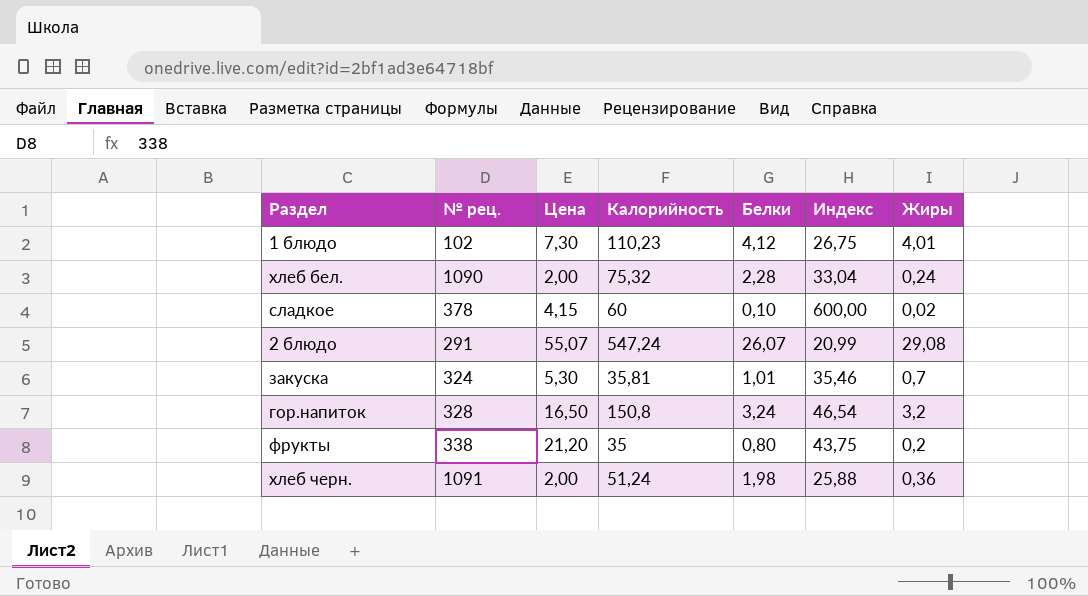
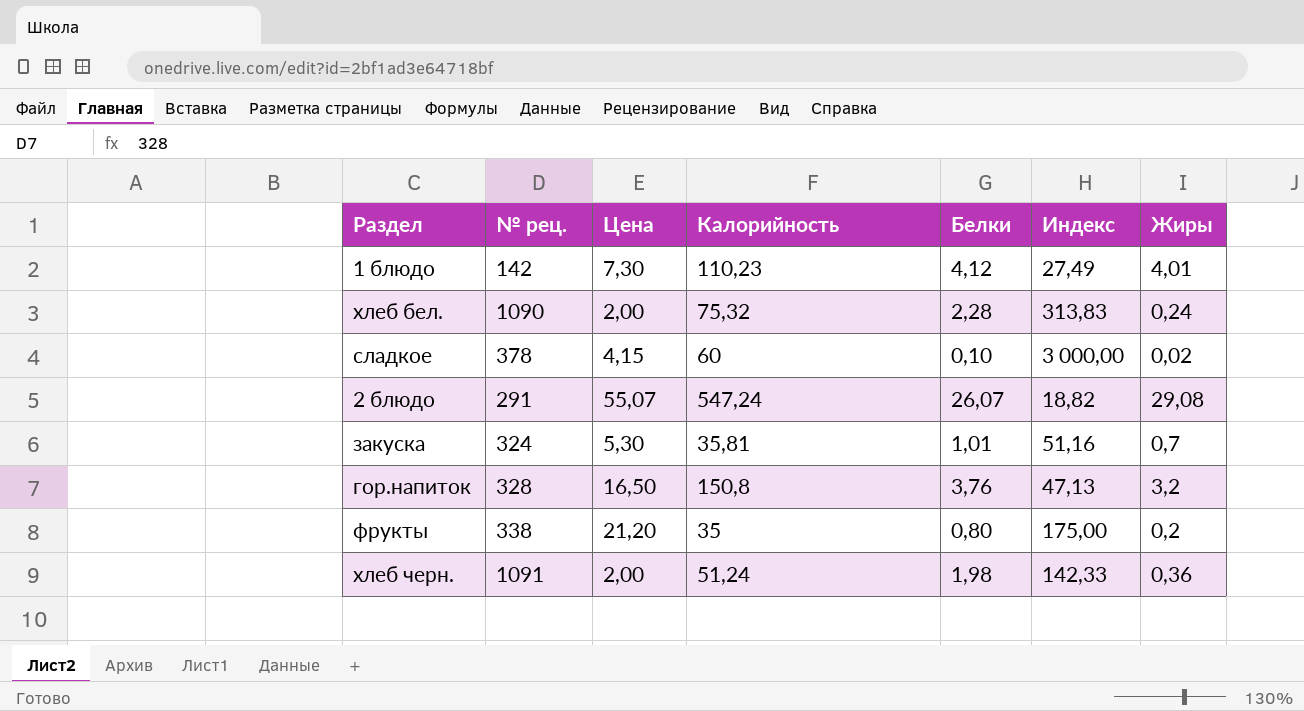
column Индекс | formula: [Калорийность] / [Белки] -> [Калорийность] / [Жиры]
1 блюдо | № рец.: 102 -> 142
гор.напиток | Белки: 3,24 -> 3,76

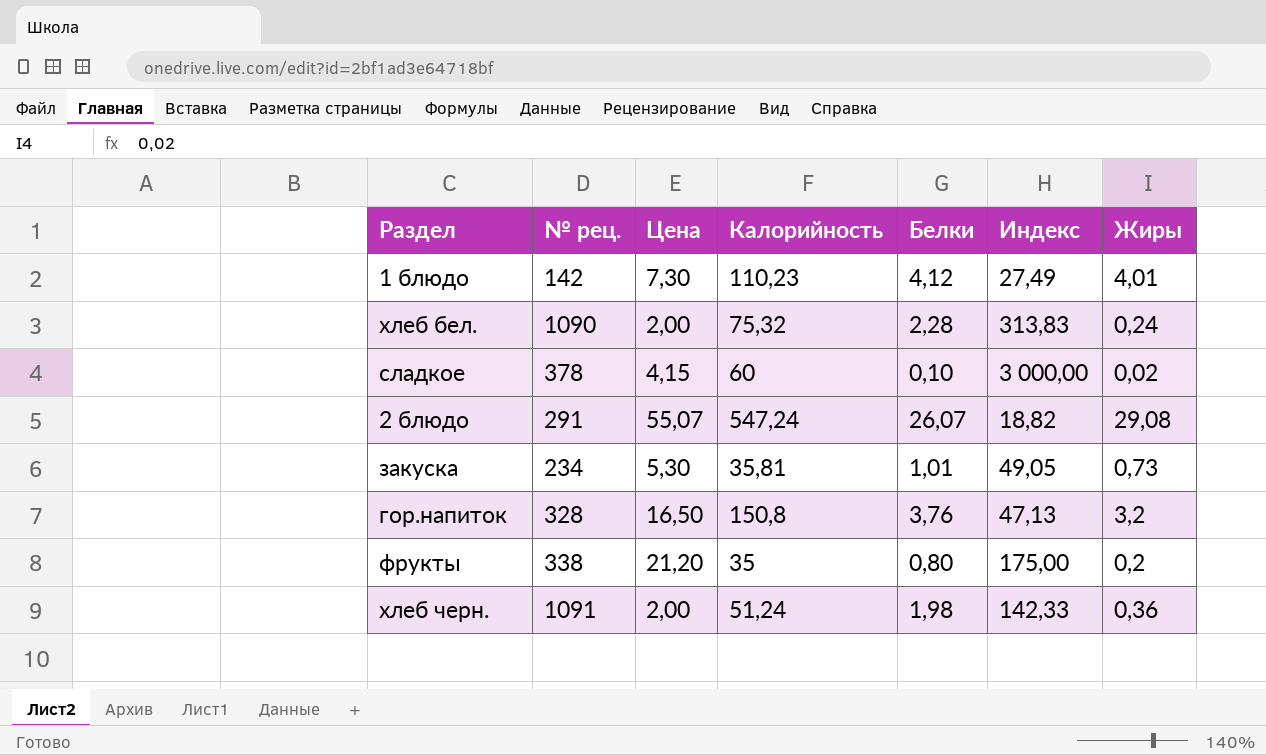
закуска | № рец.: 324 -> 234
закуска | Индекс: 51,16 -> 49,05
закуска | Жиры: 0,7 -> 0,73

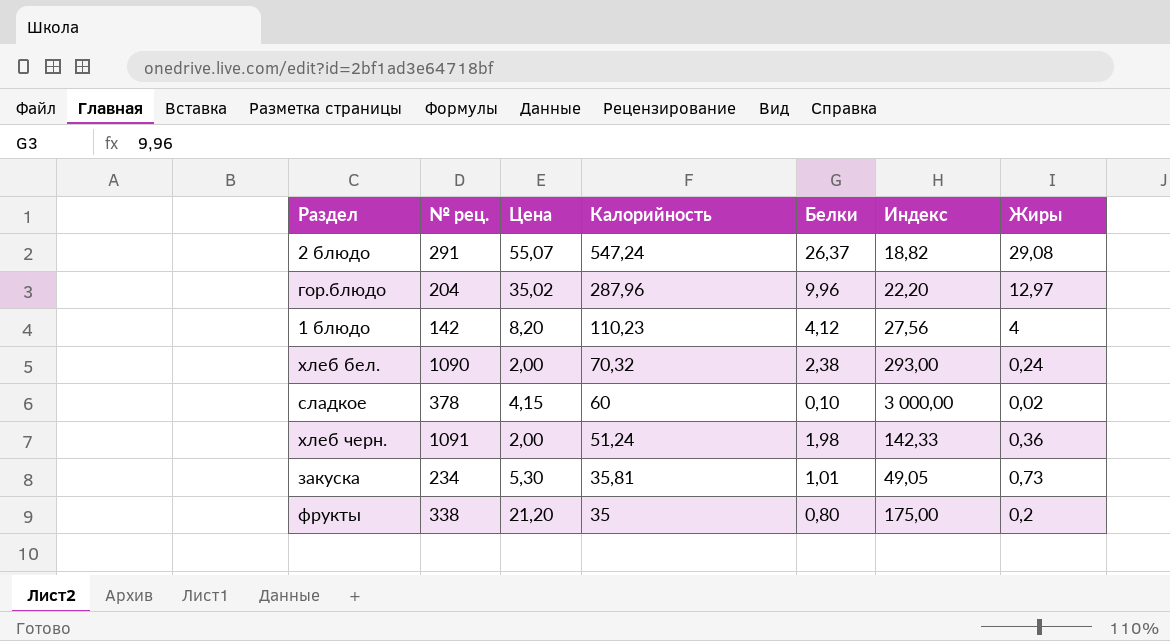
row order: none -> Калорийность descending
row гор.напиток: 328 | 16,50 | 150,8 | 3,76 | 47,13 | 3,2 -> none
2 блюдо | Белки: 26,07 -> 26,37
row гор.блюдо: none -> 204 | 35,02 | 287,96 | 9,96 | 22,20 | 12,97
1 блюдо | Цена: 7,30 -> 8,20
1 блюдо | Индекс: 27,49 -> 27,56
1 блюдо | Жиры: 4,01 -> 4
хлеб бел. | Калорийность: 75,32 -> 70,32
хлеб бел. | Белки: 2,28 -> 2,38
хлеб бел. | Индекс: 313,83 -> 293,00

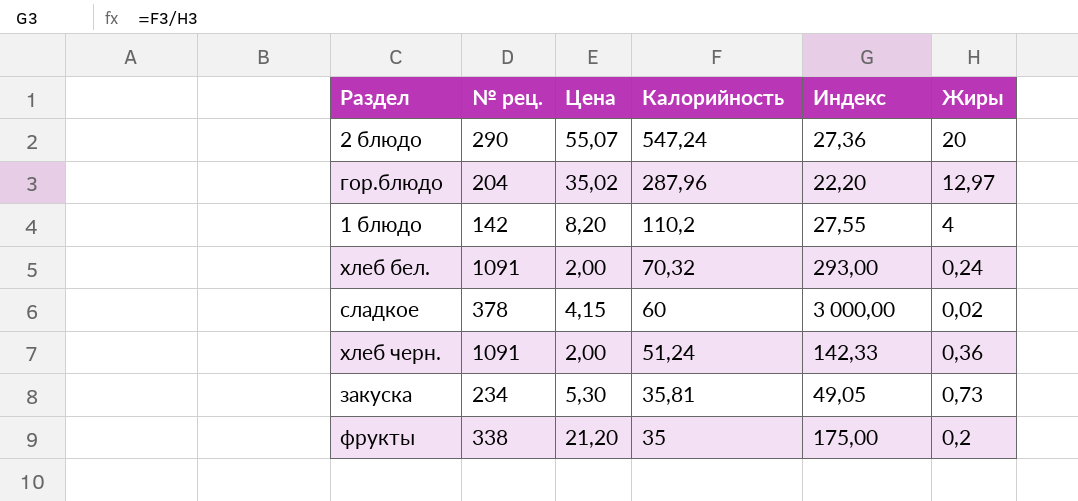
column Белки | position: 5 -> none
2 блюдо | № рец.: 291 -> 290
2 блюдо | Индекс: 18,82 -> 27,36
2 блюдо | Жиры: 29,08 -> 20
1 блюдо | Калорийность: 110,23 -> 110,2
1 блюдо | Индекс: 27,56 -> 27,55
хлеб бел. | № рец.: 1090 -> 1091

